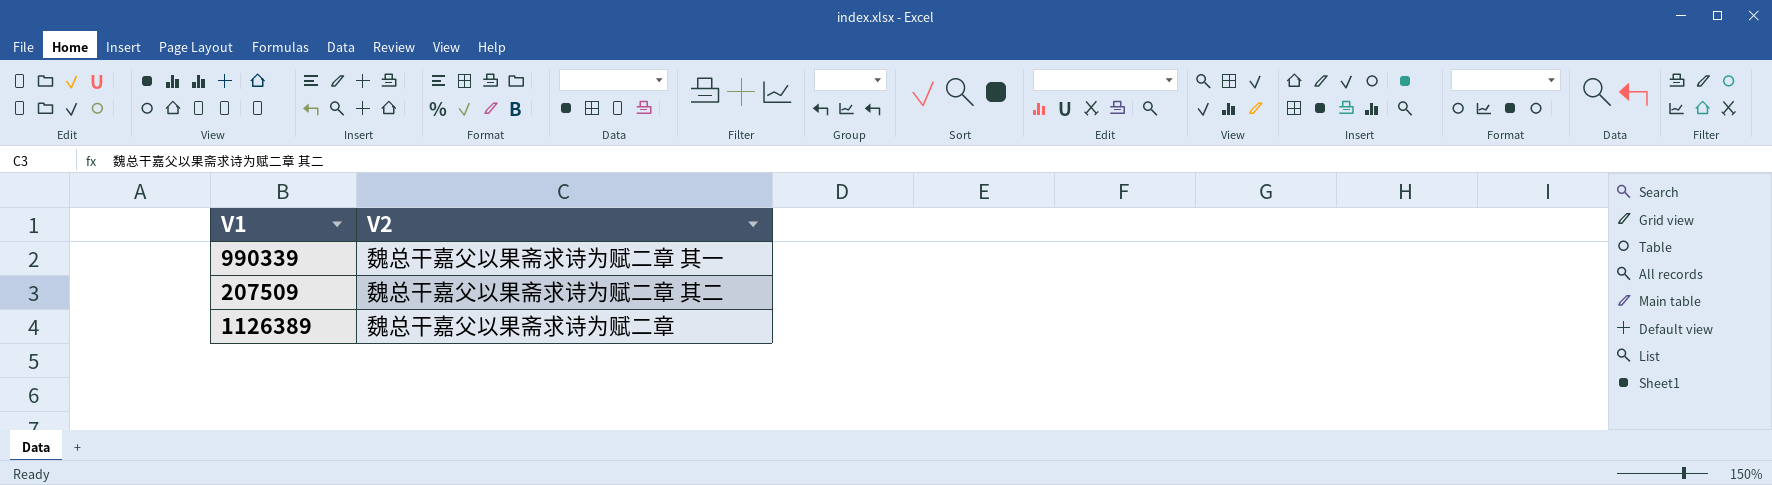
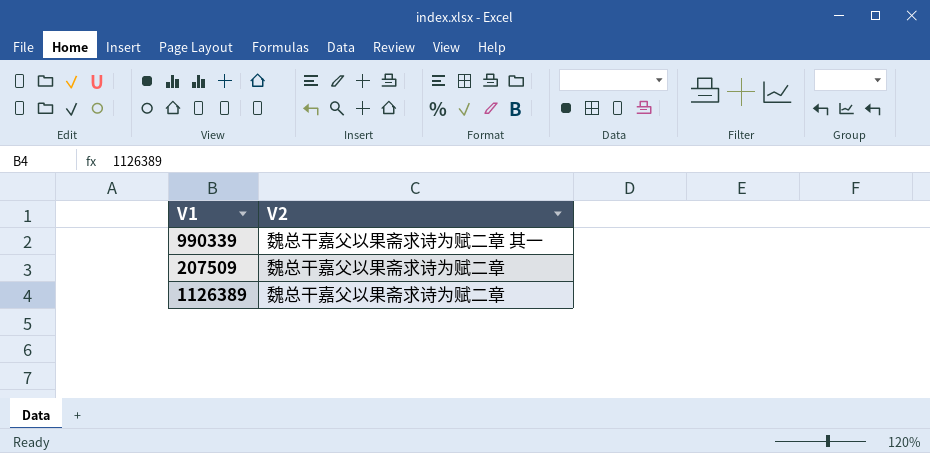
207509 | V2: 魏总干嘉父以果斋求诗为赋二章 其二 -> 魏总干嘉父以果斋求诗为赋二章

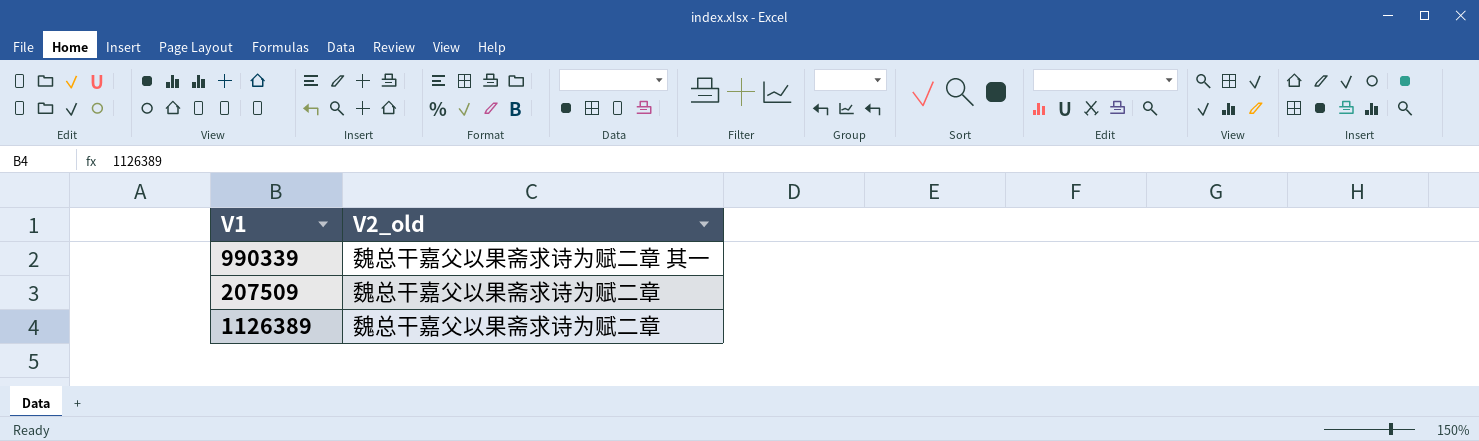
column name: V2 -> V2_old

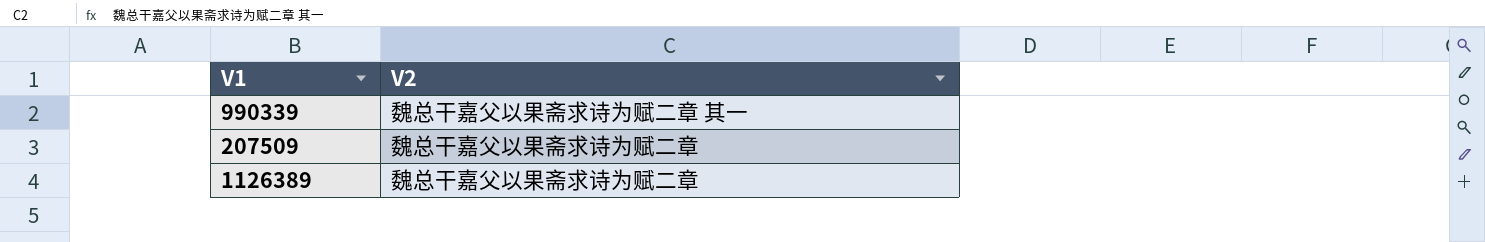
column name: V2_old -> V2

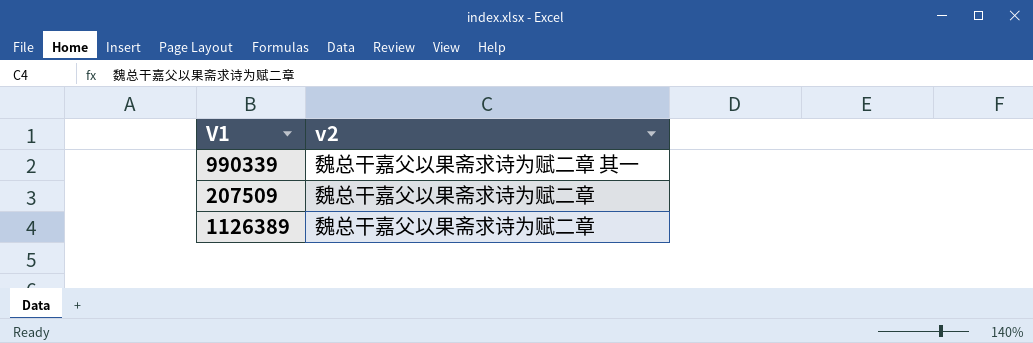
column name: V2 -> v2

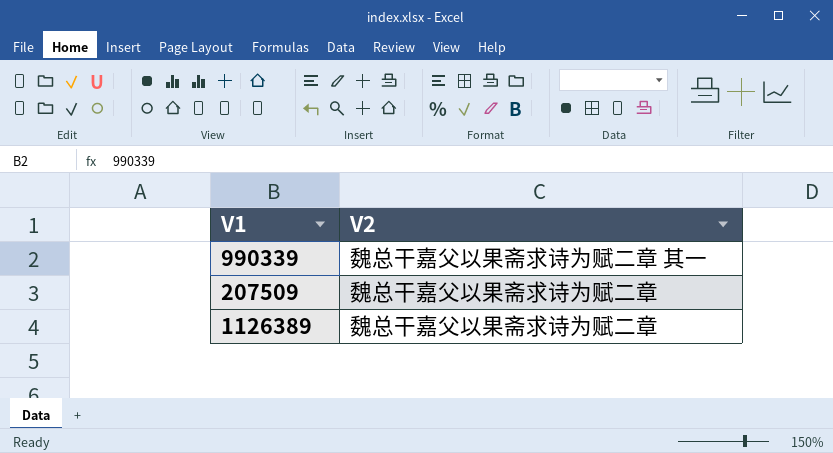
column name: v2 -> V2

